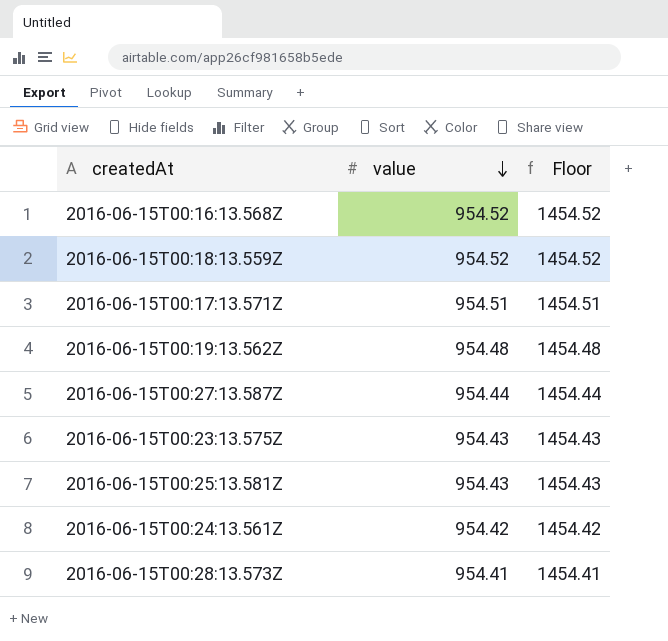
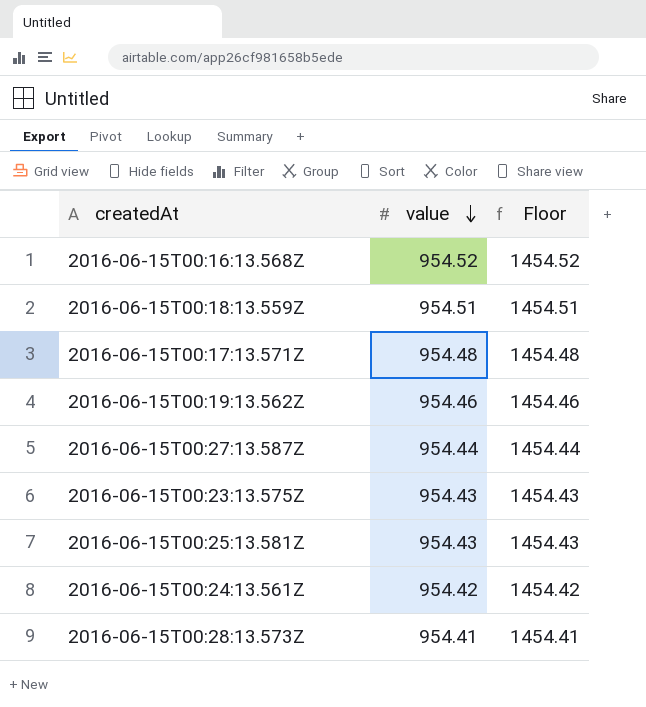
2016-06-15T00:18:13.559Z | value: 954.52 -> 954.51
2016-06-15T00:18:13.559Z | Floor: 1454.52 -> 1454.51
2016-06-15T00:17:13.571Z | value: 954.51 -> 954.48
2016-06-15T00:17:13.571Z | Floor: 1454.51 -> 1454.48
2016-06-15T00:19:13.562Z | value: 954.48 -> 954.46
2016-06-15T00:19:13.562Z | Floor: 1454.48 -> 1454.46

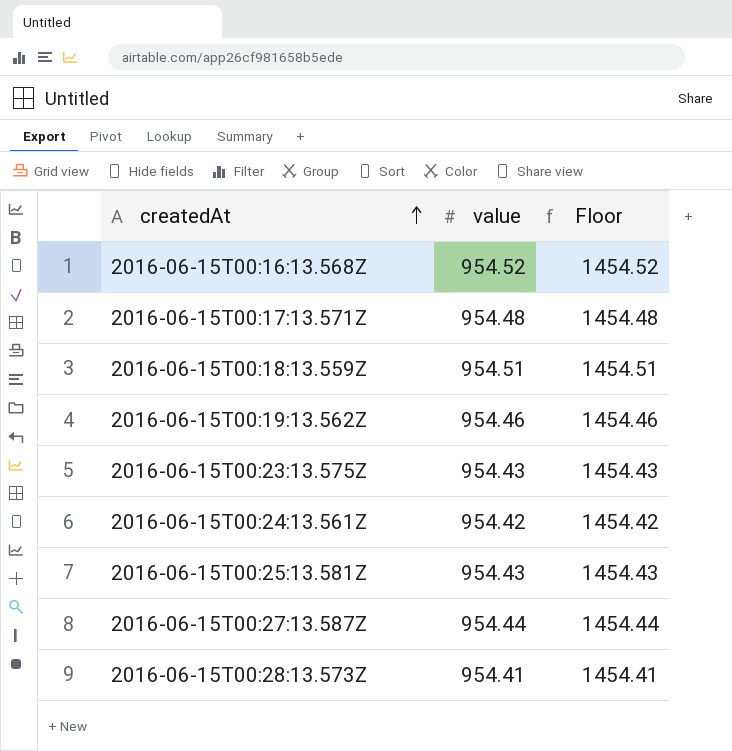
row order: value descending -> createdAt ascending

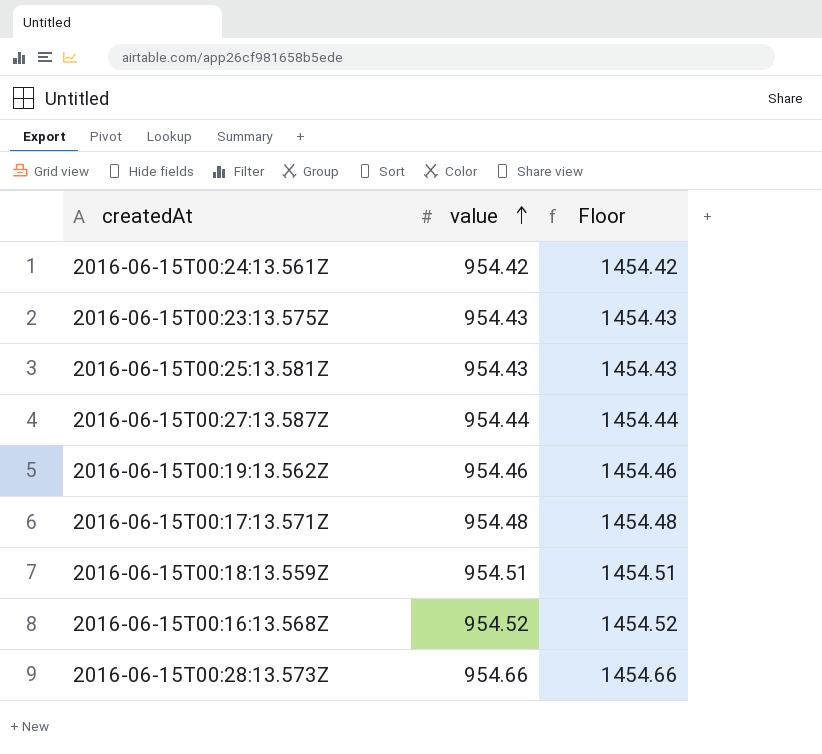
row order: createdAt ascending -> value ascending
2016-06-15T00:28:13.573Z | value: 954.41 -> 954.66
2016-06-15T00:28:13.573Z | Floor: 1454.41 -> 1454.66

